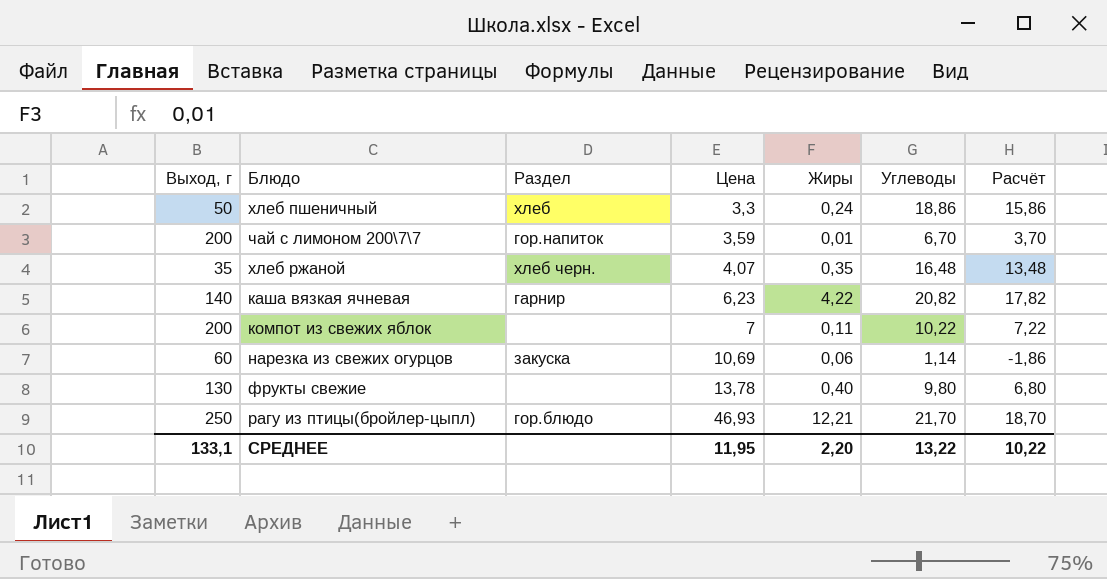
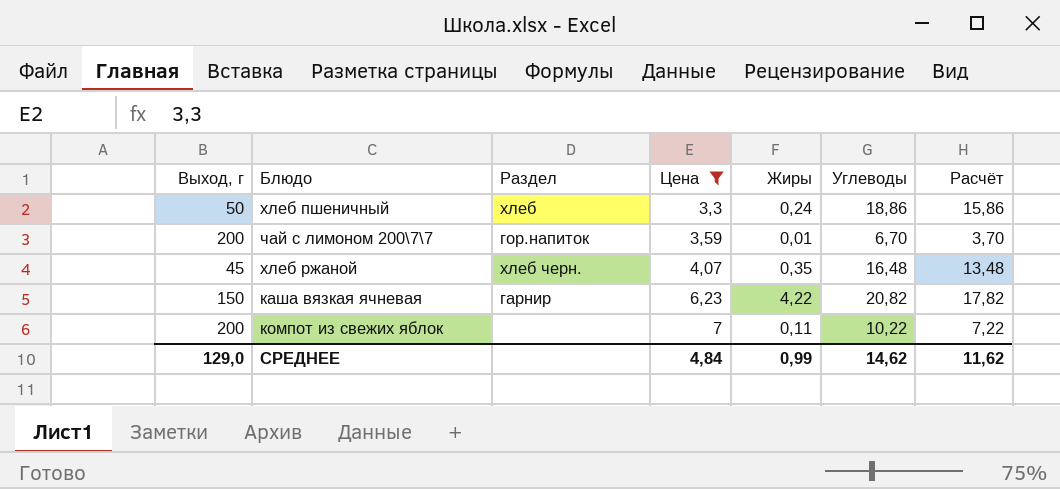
filter: none -> Цена <= 7
хлеб ржаной | Выход, г: 35 -> 45
каша вязкая ячневая | Выход, г: 140 -> 150
СРЕДНЕЕ | Выход, г: 133,1 -> 129,0
СРЕДНЕЕ | Цена: 11,95 -> 4,84
СРЕДНЕЕ | Жиры: 2,20 -> 0,99
СРЕДНЕЕ | Углеводы: 13,22 -> 14,62
СРЕДНЕЕ | Расчёт: 10,22 -> 11,62

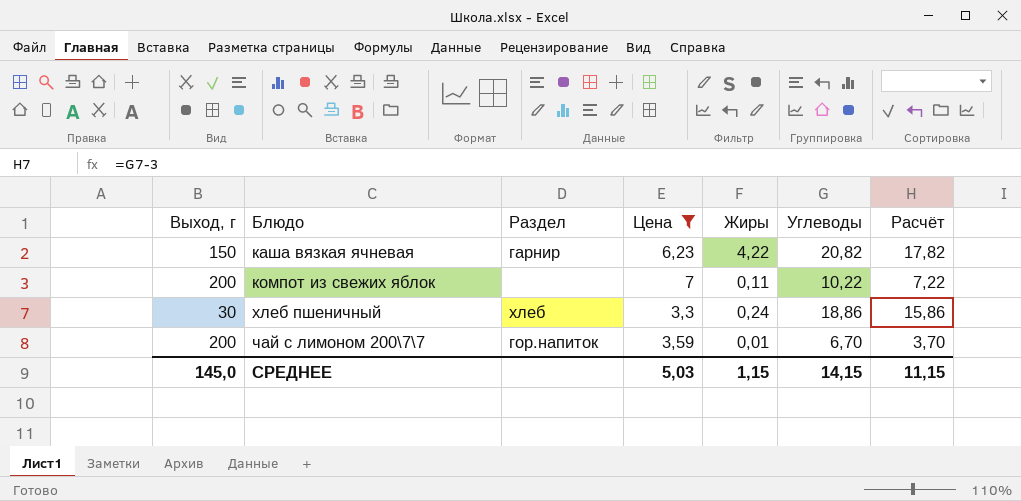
row order: Цена ascending -> Блюдо ascending
row хлеб ржаной: 45 | хлеб черн. | 4,07 | 0,35 | 16,48 | 13,48 -> none
хлеб пшеничный | Выход, г: 50 -> 30
СРЕДНЕЕ | Выход, г: 129,0 -> 145,0
СРЕДНЕЕ | Цена: 4,84 -> 5,03
СРЕДНЕЕ | Жиры: 0,99 -> 1,15
СРЕДНЕЕ | Углеводы: 14,62 -> 14,15
СРЕДНЕЕ | Расчёт: 11,62 -> 11,15

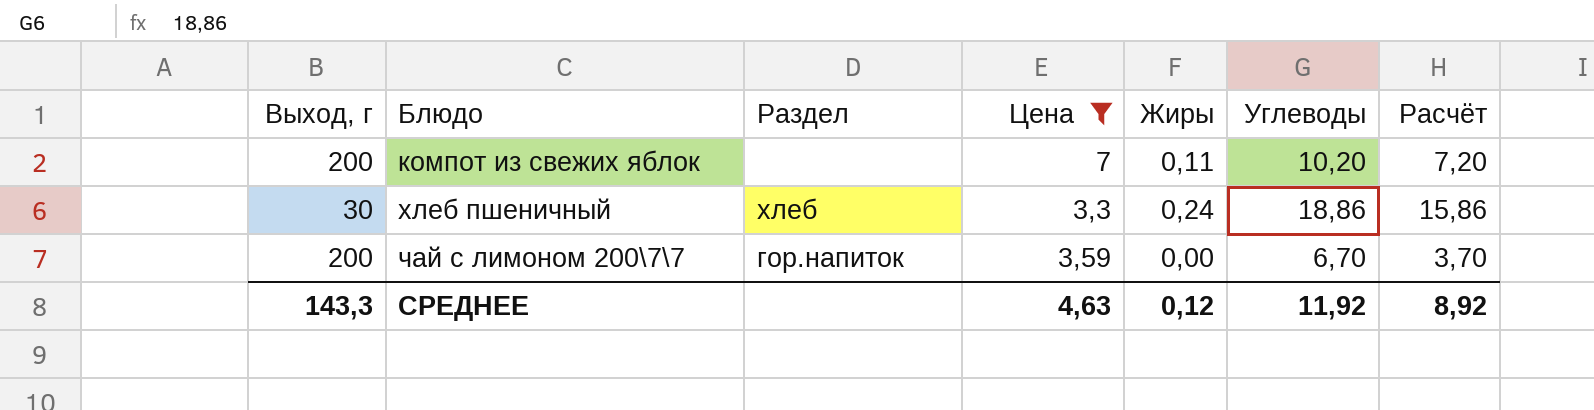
row каша вязкая ячневая: 150 | гарнир | 6,23 | 4,22 | 20,82 | 17,82 -> none
компот из свежих яблок | Углеводы: 10,22 -> 10,20
компот из свежих яблок | Расчёт: 7,22 -> 7,20
чай с лимоном 200\7\7 | Жиры: 0,01 -> 0,00
СРЕДНЕЕ | Выход, г: 145,0 -> 143,3
СРЕДНЕЕ | Цена: 5,03 -> 4,63
СРЕДНЕЕ | Жиры: 1,15 -> 0,12
СРЕДНЕЕ | Углеводы: 14,15 -> 11,92
СРЕДНЕЕ | Расчёт: 11,15 -> 8,92

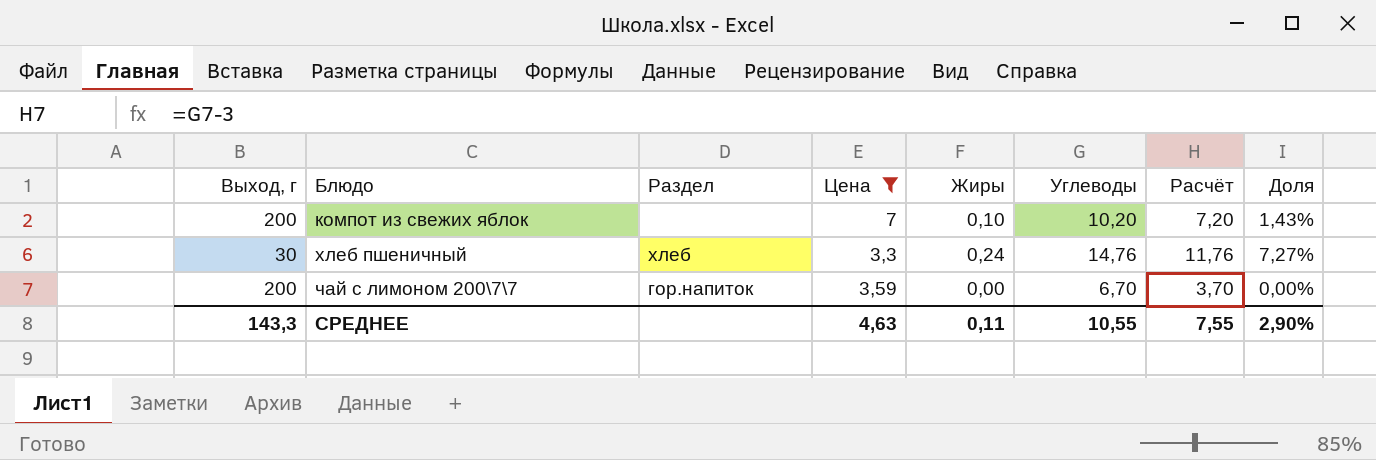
column Доля | formula: none -> [Жиры] / [Цена]
компот из свежих яблок | Жиры: 0,11 -> 0,10
хлеб пшеничный | Углеводы: 18,86 -> 14,76
хлеб пшеничный | Расчёт: 15,86 -> 11,76
СРЕДНЕЕ | Жиры: 0,12 -> 0,11
СРЕДНЕЕ | Углеводы: 11,92 -> 10,55
СРЕДНЕЕ | Расчёт: 8,92 -> 7,55

